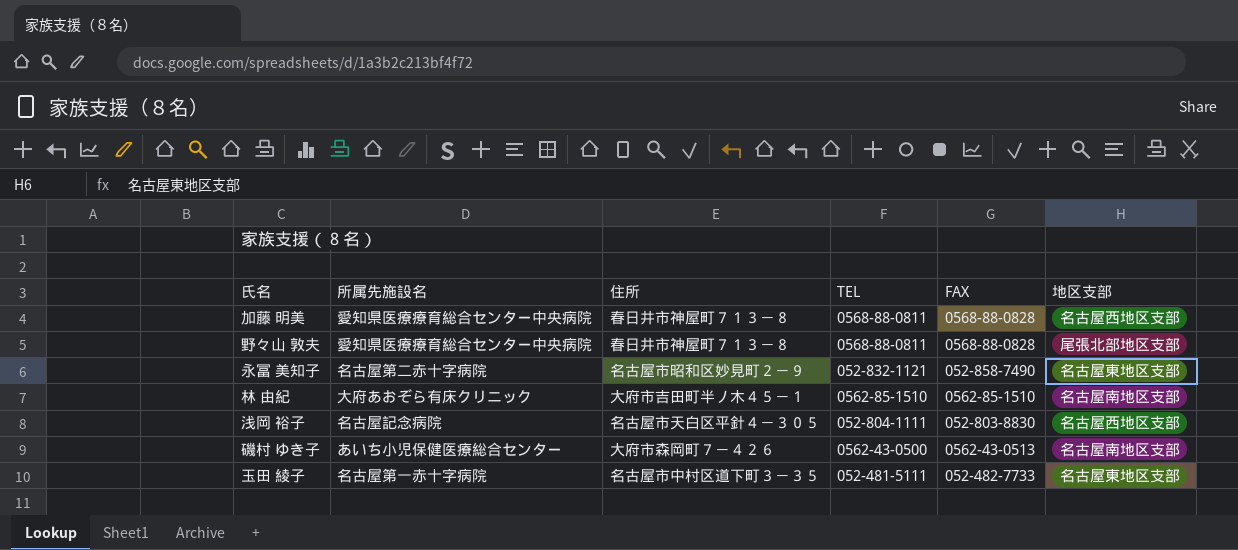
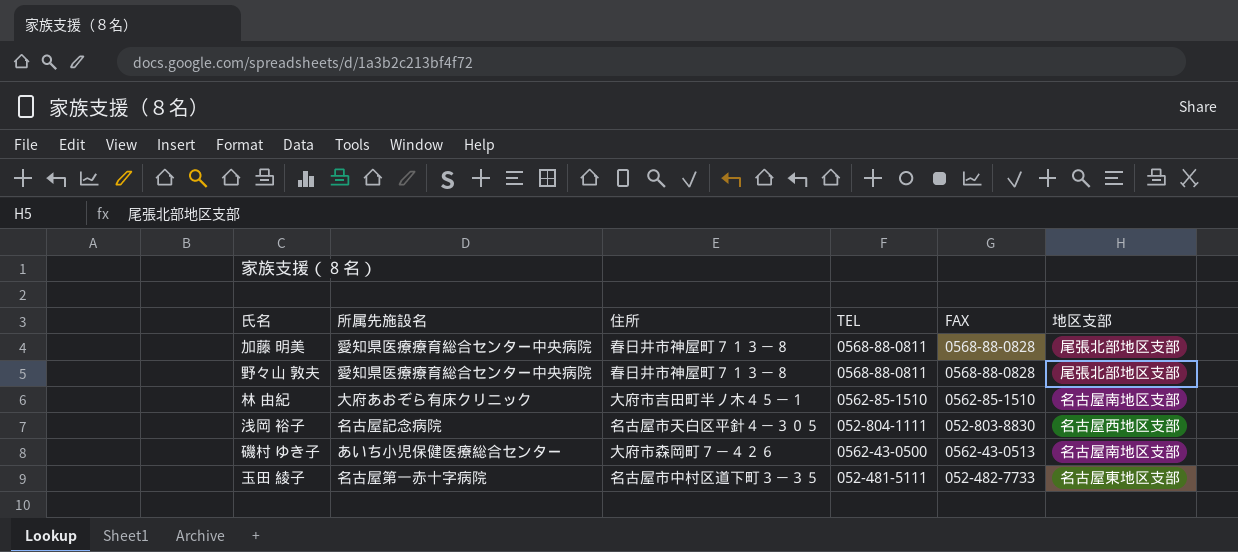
row 永冨 美知子: 名古屋第二赤十字病院 | 名古屋市昭和区妙見町２－９ | 052-832-1121 | 052-858-7490 | 名古屋東地区支部 -> none
加藤 明美 | 地区支部: 名古屋西地区支部 -> 尾張北部地区支部

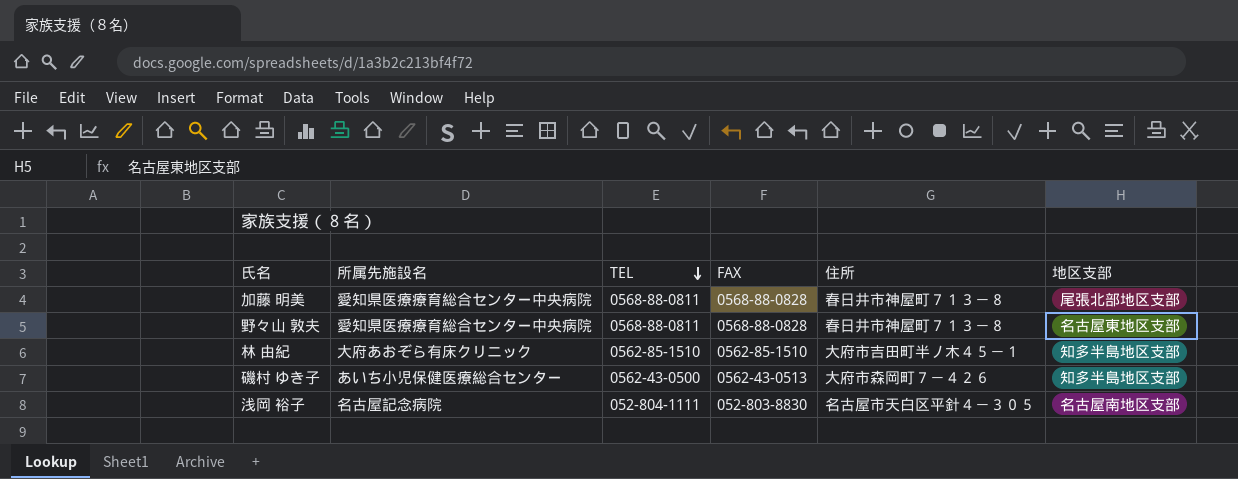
row order: none -> TEL descending
column 住所 | position: 3 -> 5
row 玉田 綾子: 名古屋第一赤十字病院 | 名古屋市中村区道下町３－３５ | 052-481-5111 | 052-482-7733 | 名古屋東地区支部 -> none
野々山 敦夫 | 地区支部: 尾張北部地区支部 -> 名古屋東地区支部
林 由紀 | 地区支部: 名古屋南地区支部 -> 知多半島地区支部
磯村 ゆき子 | 地区支部: 名古屋南地区支部 -> 知多半島地区支部
浅岡 裕子 | 地区支部: 名古屋西地区支部 -> 名古屋南地区支部

